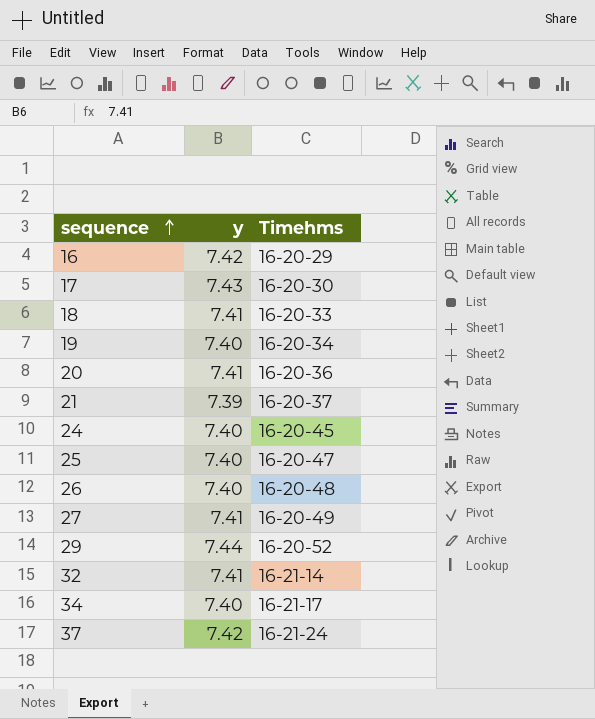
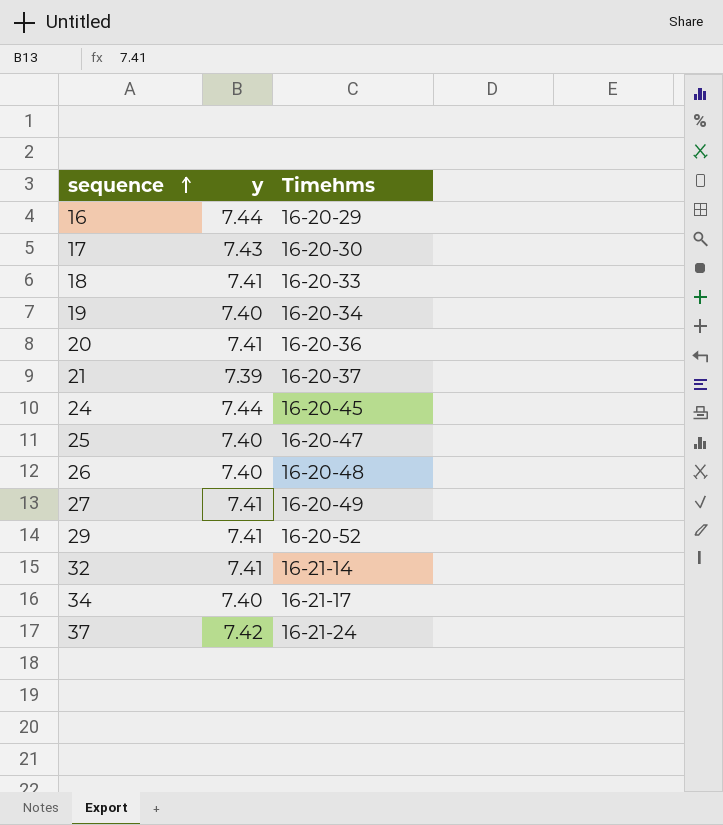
16 | y: 7.42 -> 7.44
24 | y: 7.40 -> 7.44
29 | y: 7.44 -> 7.41

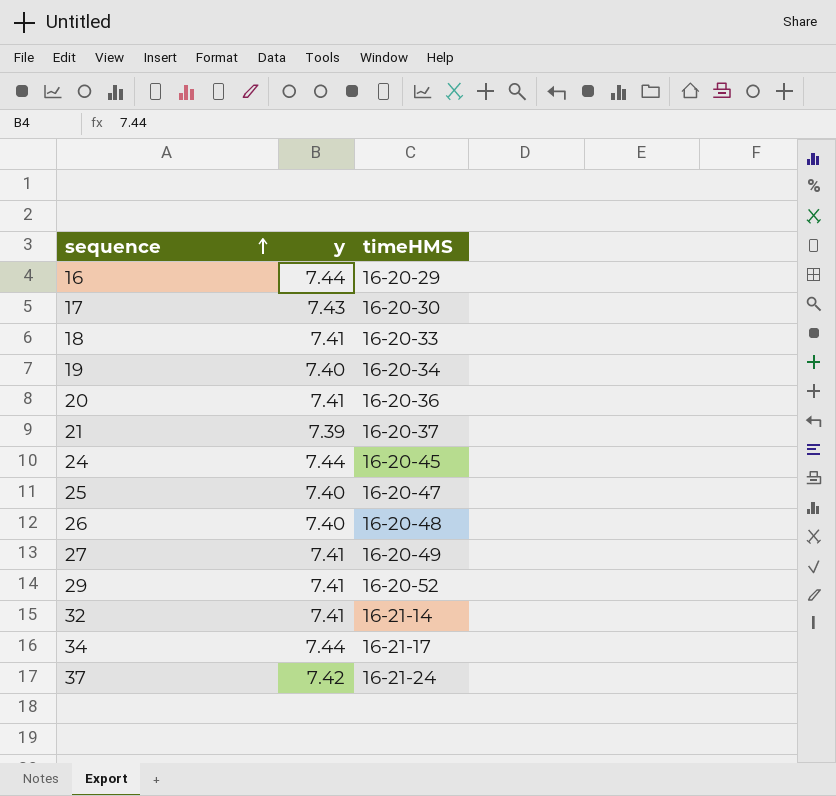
column name: Timehms -> timeHMS
34 | y: 7.40 -> 7.44

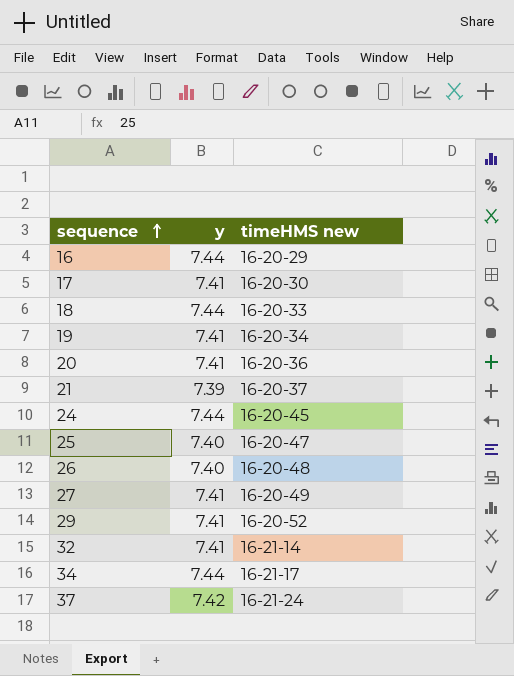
column name: timeHMS -> timeHMS new
17 | y: 7.43 -> 7.41
18 | y: 7.41 -> 7.44
19 | y: 7.40 -> 7.41

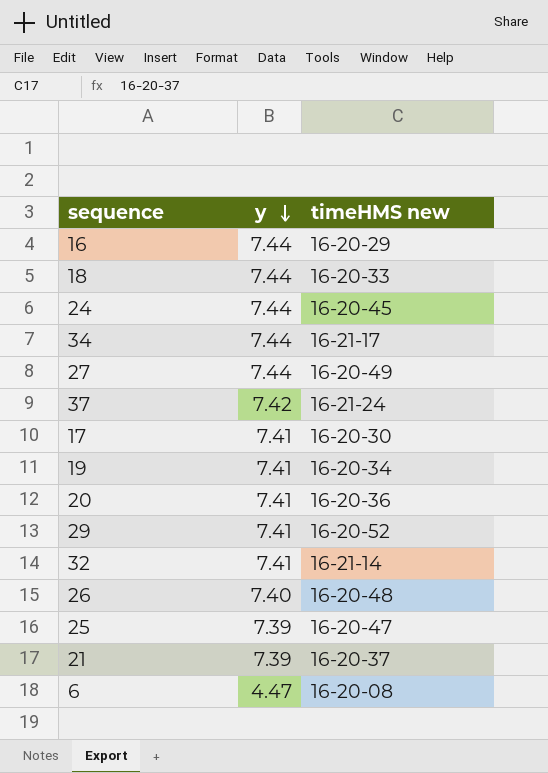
row order: sequence ascending -> y descending
27 | y: 7.41 -> 7.44
25 | y: 7.40 -> 7.39
row 6: none -> 4.47 | 16-20-08

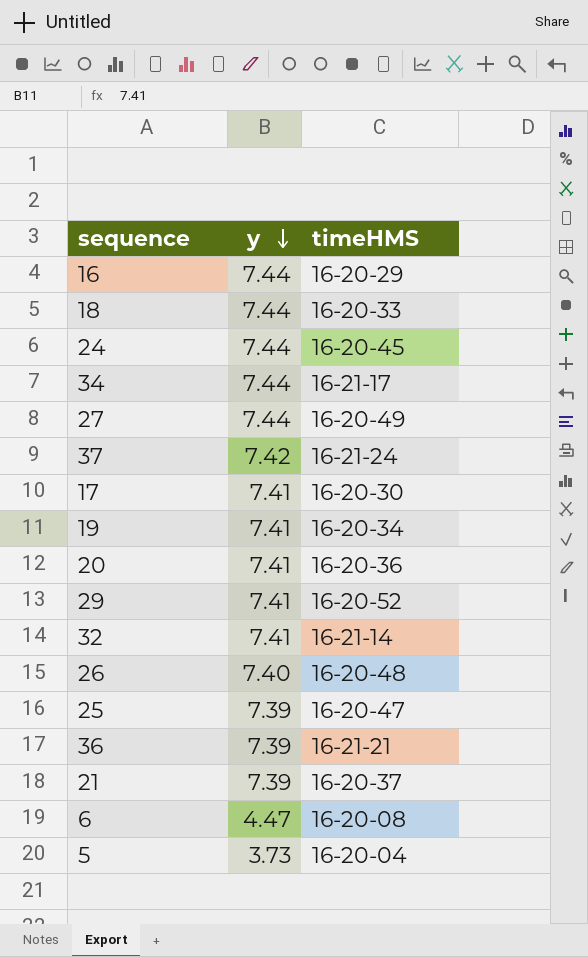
column name: timeHMS new -> timeHMS
row 36: none -> 7.39 | 16-21-21
row 5: none -> 3.73 | 16-20-04

